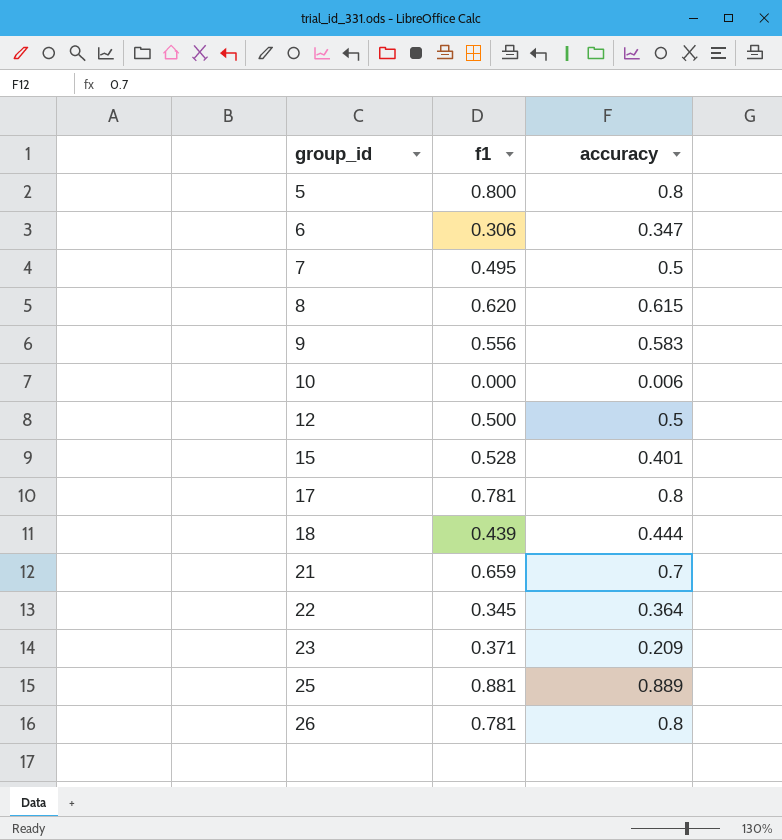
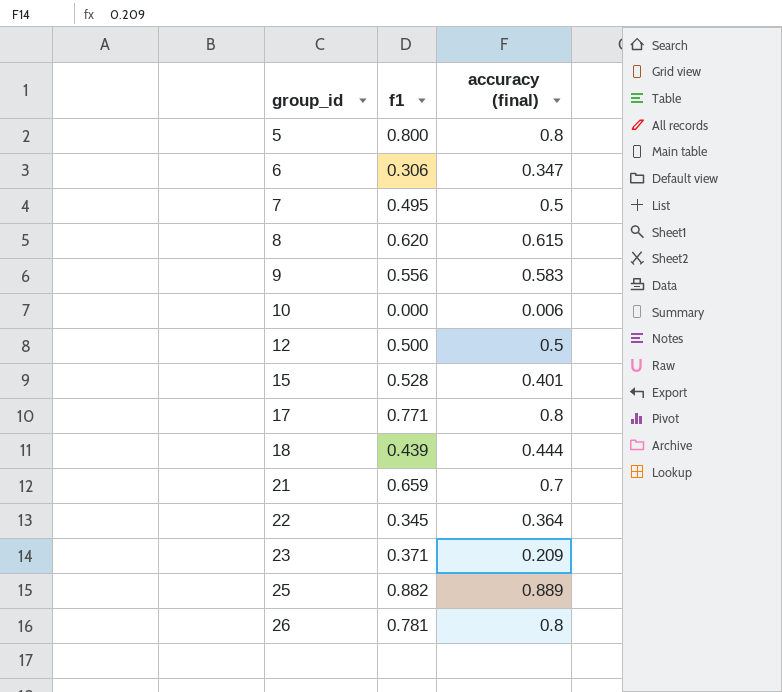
column name: accuracy -> accuracy (final)
17 | f1: 0.781 -> 0.771
25 | f1: 0.881 -> 0.882

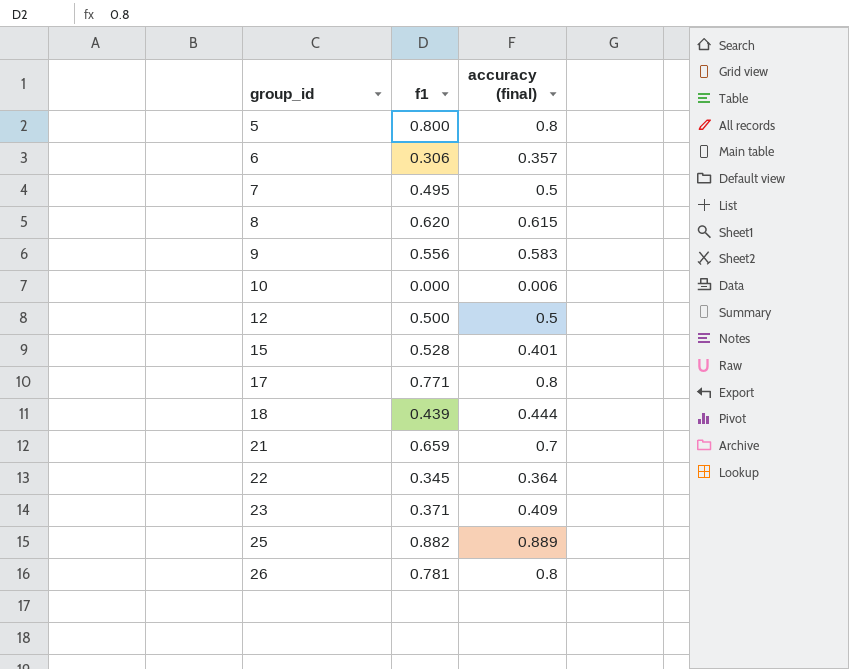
6 | accuracy (final): 0.347 -> 0.357
23 | accuracy (final): 0.209 -> 0.409

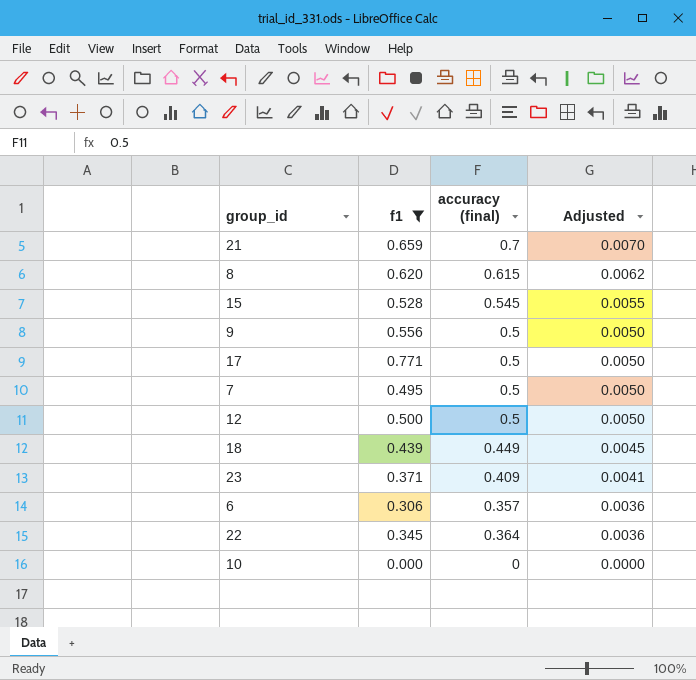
filter: none -> f1 <= 0.771
row order: group_id ascending -> Adjusted descending
column Adjusted | formula: none -> [accuracy (final)] * 0.01
15 | accuracy (final): 0.401 -> 0.545
9 | accuracy (final): 0.583 -> 0.5
17 | accuracy (final): 0.8 -> 0.5
18 | accuracy (final): 0.444 -> 0.449
10 | accuracy (final): 0.006 -> 0

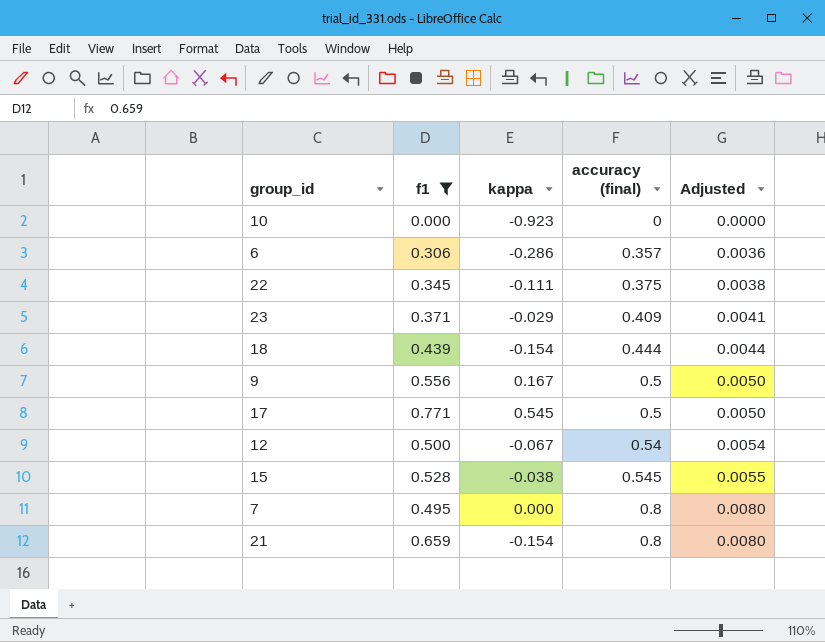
row order: Adjusted descending -> accuracy (final) ascending
column kappa | position: none -> 3
row 8: 0.620 | 0.615 | 0.0062 -> none
22 | accuracy (final): 0.364 -> 0.375
22 | Adjusted: 0.0036 -> 0.0038
18 | accuracy (final): 0.449 -> 0.444
18 | Adjusted: 0.0045 -> 0.0044
12 | accuracy (final): 0.5 -> 0.54
12 | Adjusted: 0.0050 -> 0.0054
7 | accuracy (final): 0.5 -> 0.8
7 | Adjusted: 0.0050 -> 0.0080
21 | accuracy (final): 0.7 -> 0.8
21 | Adjusted: 0.0070 -> 0.0080

